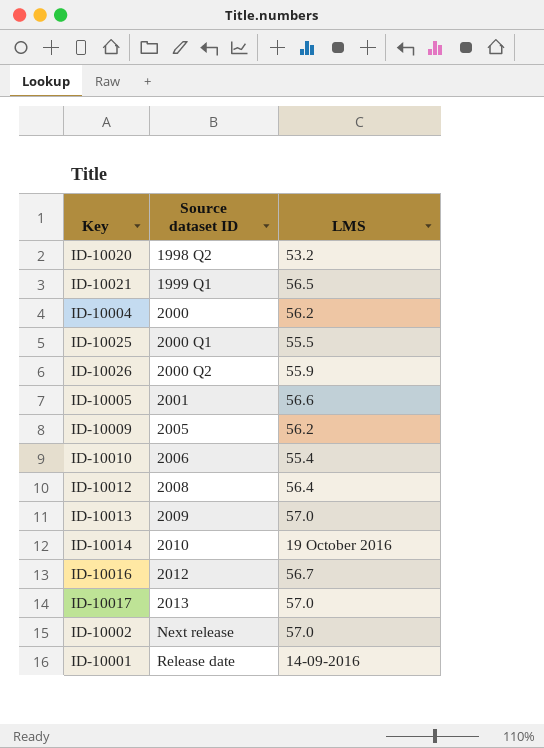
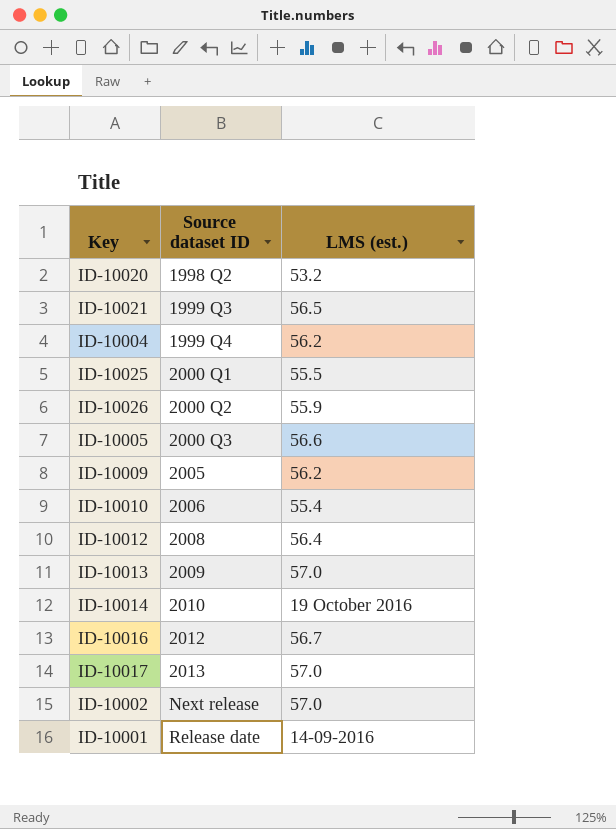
column name: LMS -> LMS (est.)
ID-10021 | Source dataset ID: 1999 Q1 -> 1999 Q3
ID-10004 | Source dataset ID: 2000 -> 1999 Q4
ID-10005 | Source dataset ID: 2001 -> 2000 Q3

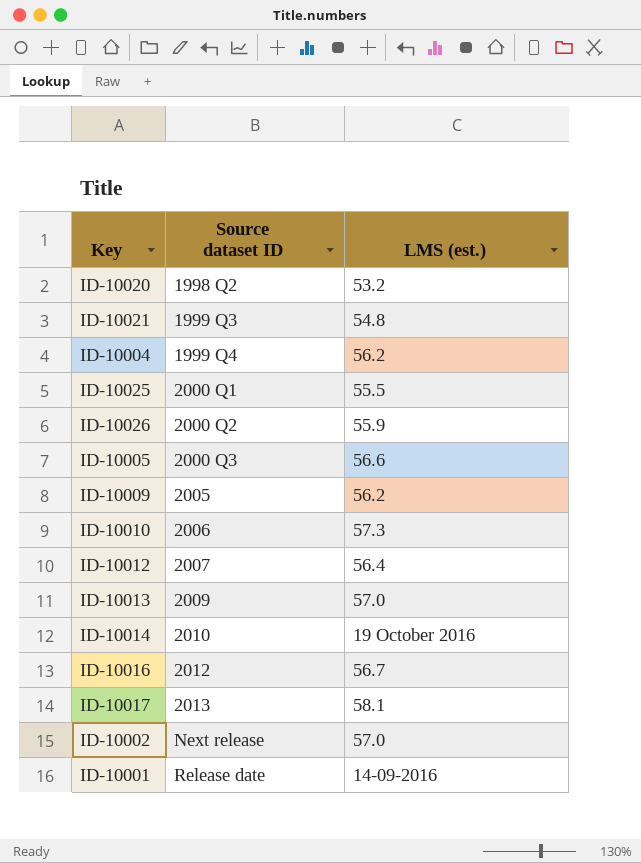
ID-10021 | LMS (est.): 56.5 -> 54.8
ID-10010 | LMS (est.): 55.4 -> 57.3
ID-10012 | Source dataset ID: 2008 -> 2007
ID-10017 | LMS (est.): 57.0 -> 58.1

